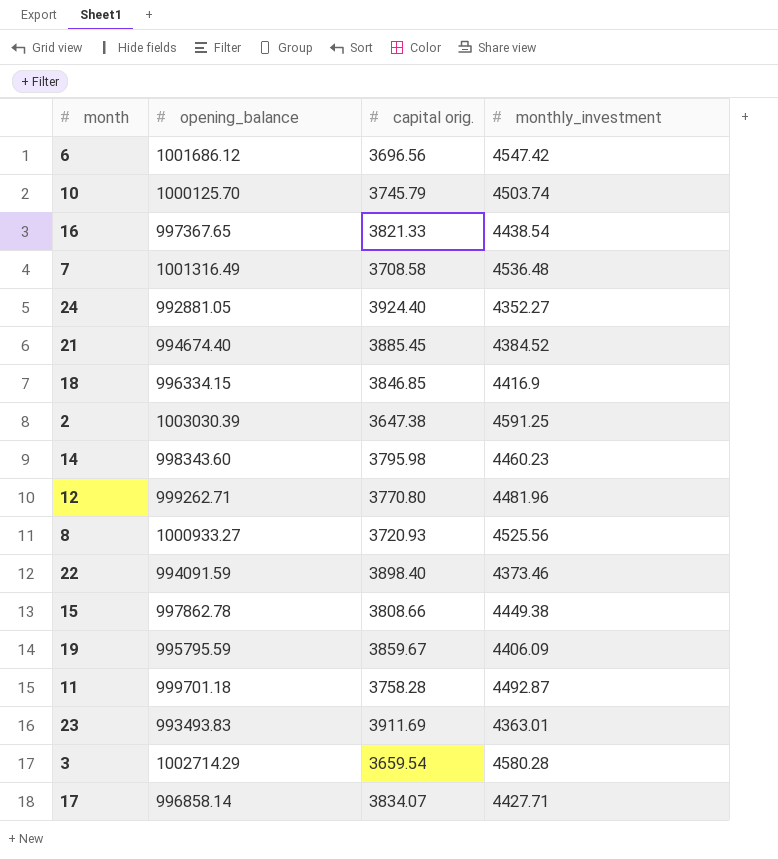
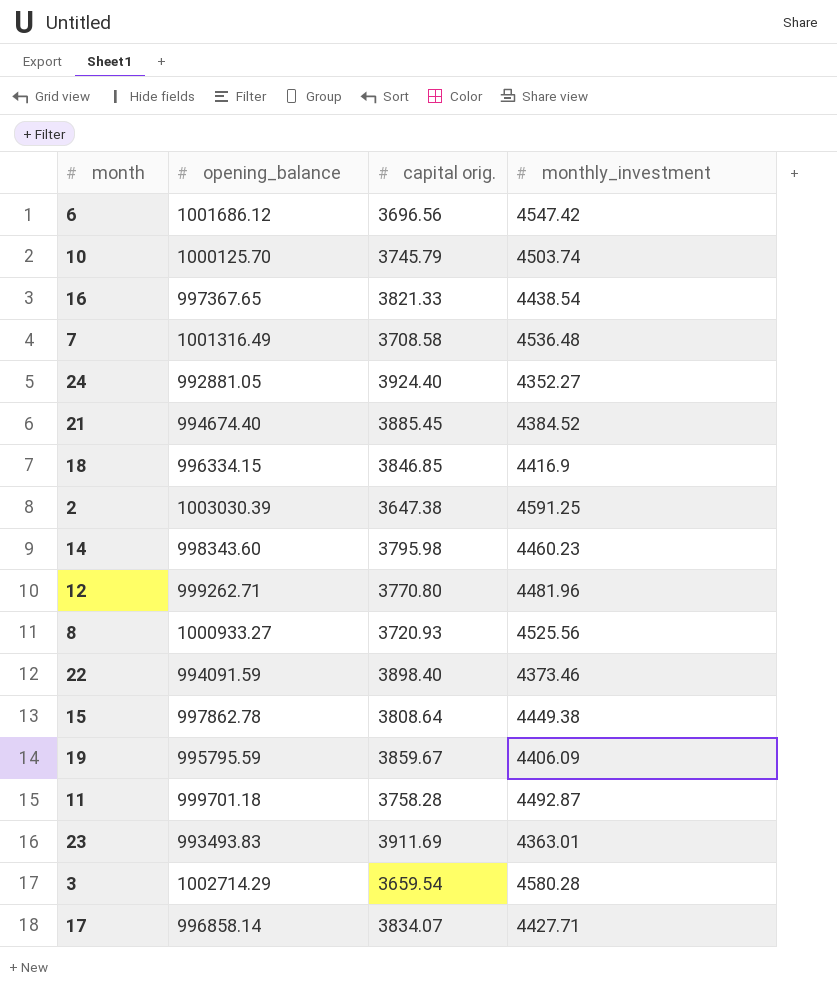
15 | capital orig.: 3808.66 -> 3808.64

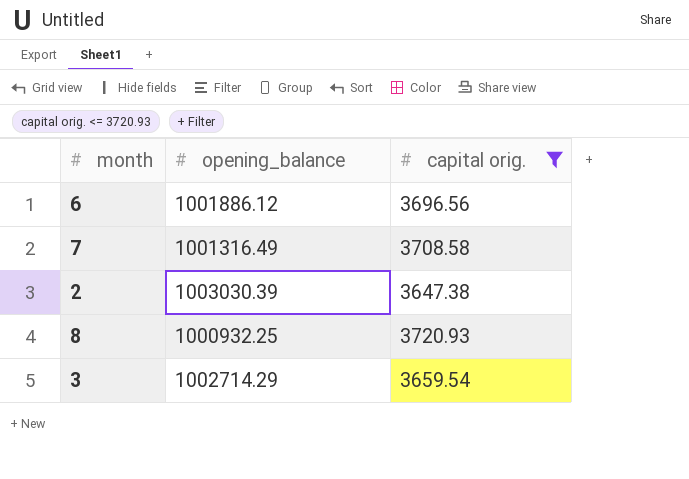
filter: none -> capital orig. <= 3720.93
column monthly_investment | position: 4 -> none
6 | opening_balance: 1001686.12 -> 1001886.12
8 | opening_balance: 1000933.27 -> 1000932.25

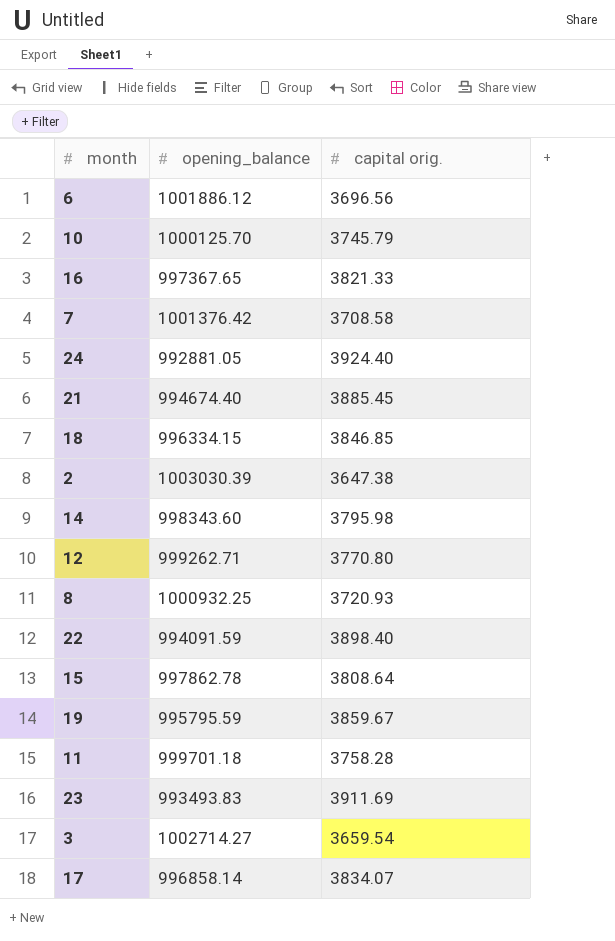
filter: capital orig. <= 3720.93 -> none
7 | opening_balance: 1001316.49 -> 1001376.42
3 | opening_balance: 1002714.29 -> 1002714.27

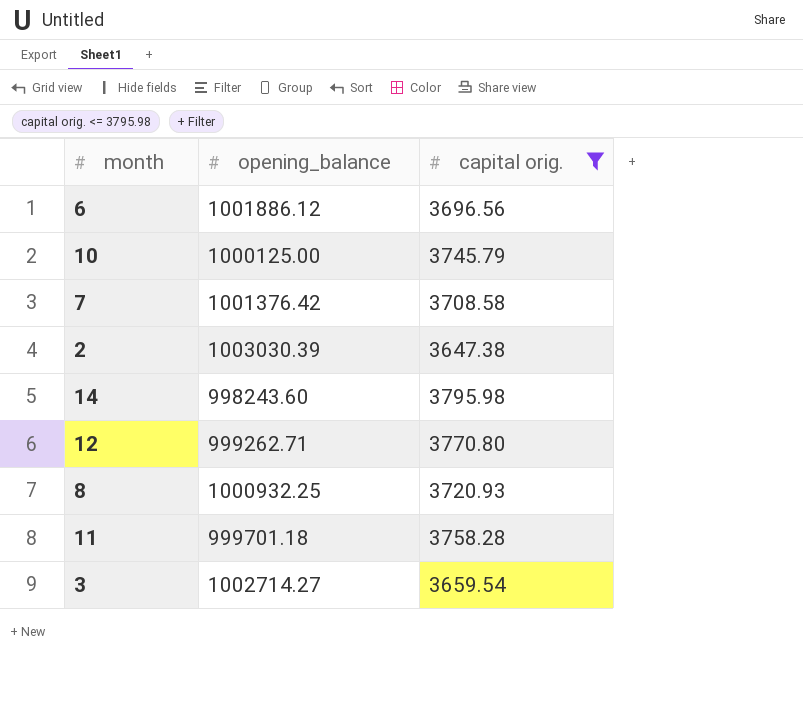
filter: none -> capital orig. <= 3795.98
10 | opening_balance: 1000125.70 -> 1000125.00
14 | opening_balance: 998343.60 -> 998243.60

